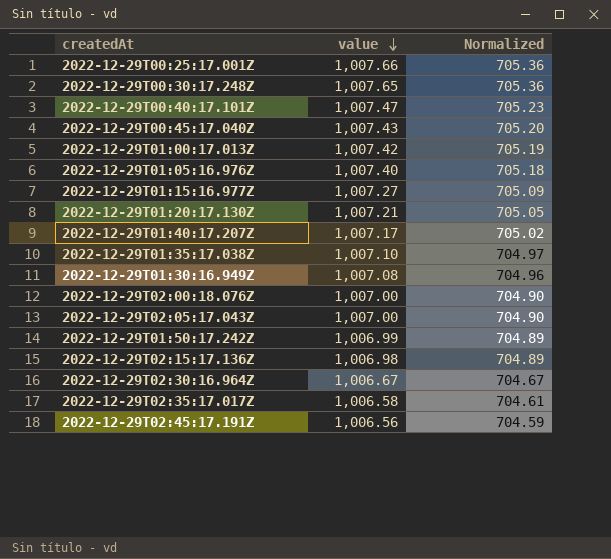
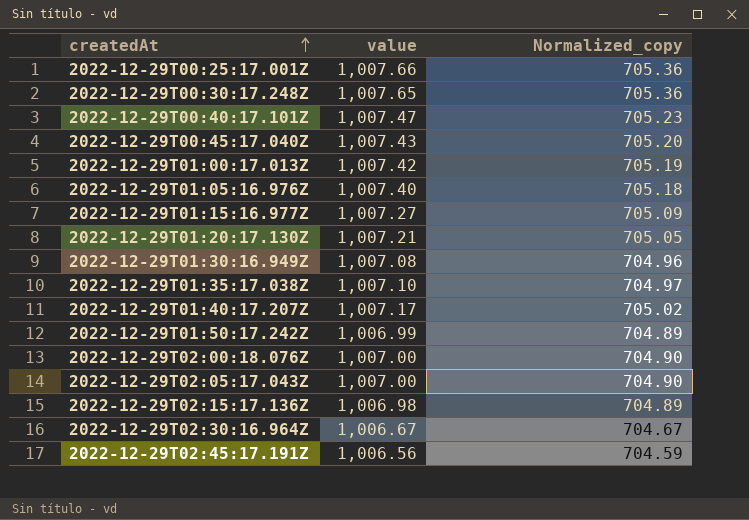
row order: value descending -> createdAt ascending
column name: Normalized -> Normalized_copy
row 2022-12-29T02:35:17.017Z: 1,006.58 | 704.61 -> none

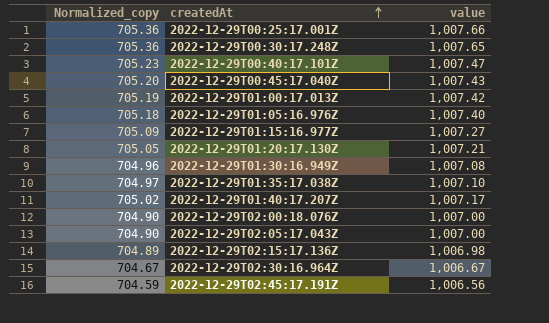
column Normalized_copy | position: 3 -> 1
row 2022-12-29T01:50:17.242Z: 1,006.99 | 704.89 -> none

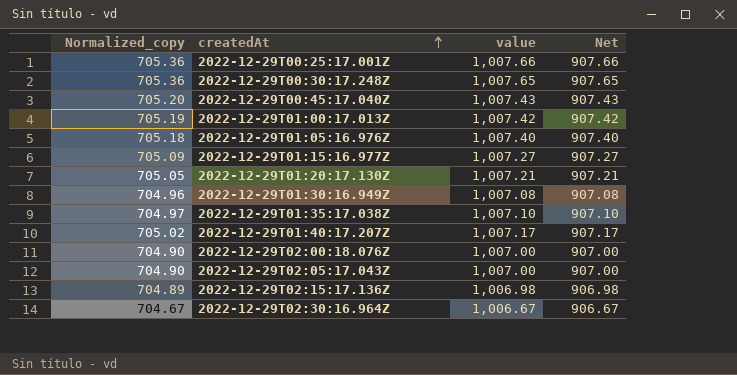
column Net | formula: none -> [value] - 100
row 2022-12-29T00:40:17.101Z: 705.23 | 1,007.47 -> none
row 2022-12-29T02:45:17.191Z: 704.59 | 1,006.56 -> none

